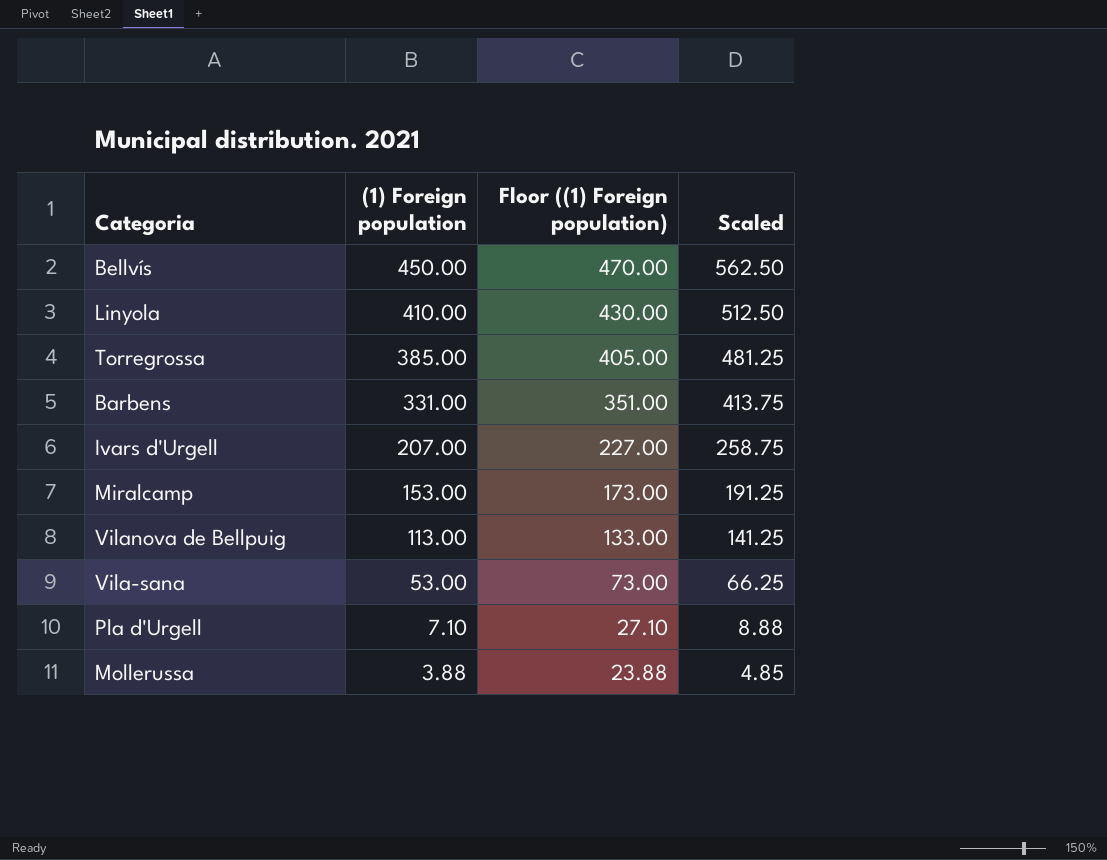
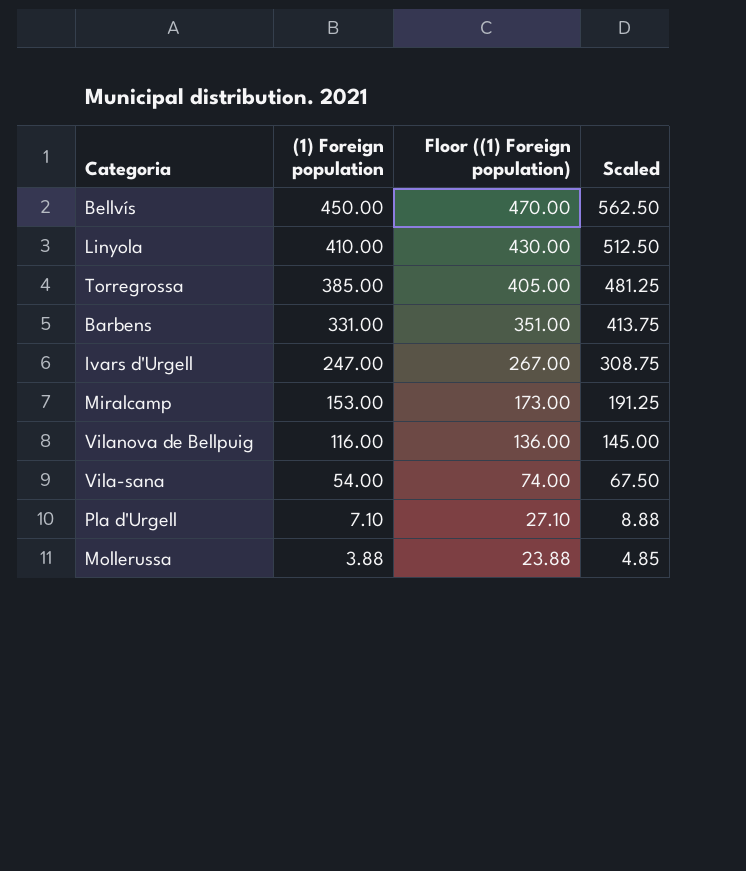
Ivars d'Urgell | (1) Foreign population: 207.00 -> 247.00
Ivars d'Urgell | Floor ((1) Foreign population): 227.00 -> 267.00
Ivars d'Urgell | Scaled: 258.75 -> 308.75
Vilanova de Bellpuig | (1) Foreign population: 113.00 -> 116.00
Vilanova de Bellpuig | Floor ((1) Foreign population): 133.00 -> 136.00
Vilanova de Bellpuig | Scaled: 141.25 -> 145.00
Vila-sana | (1) Foreign population: 53.00 -> 54.00
Vila-sana | Floor ((1) Foreign population): 73.00 -> 74.00
Vila-sana | Scaled: 66.25 -> 67.50

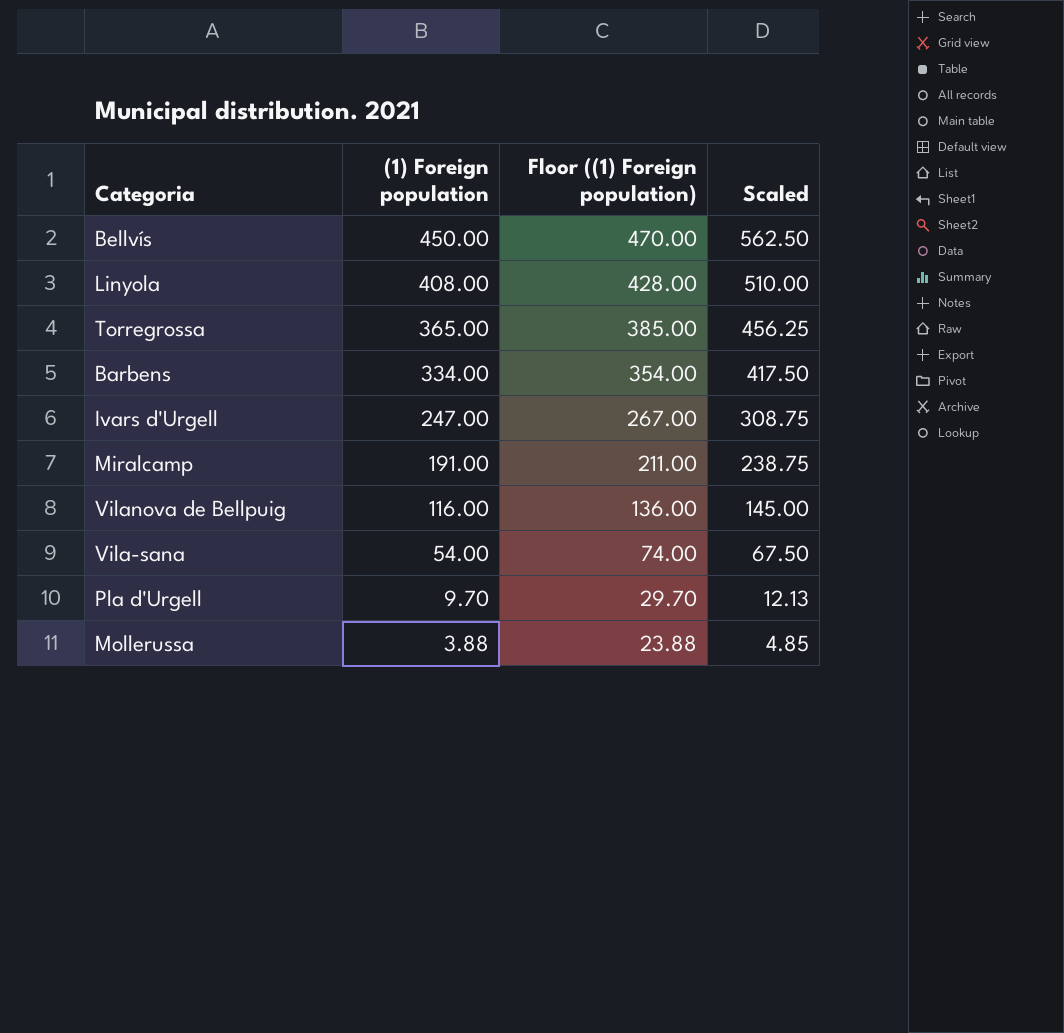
Linyola | (1) Foreign population: 410.00 -> 408.00
Linyola | Floor ((1) Foreign population): 430.00 -> 428.00
Linyola | Scaled: 512.50 -> 510.00
Torregrossa | (1) Foreign population: 385.00 -> 365.00
Torregrossa | Floor ((1) Foreign population): 405.00 -> 385.00
Torregrossa | Scaled: 481.25 -> 456.25
Barbens | (1) Foreign population: 331.00 -> 334.00
Barbens | Floor ((1) Foreign population): 351.00 -> 354.00
Barbens | Scaled: 413.75 -> 417.50
Miralcamp | (1) Foreign population: 153.00 -> 191.00
Miralcamp | Floor ((1) Foreign population): 173.00 -> 211.00
Miralcamp | Scaled: 191.25 -> 238.75
Pla d'Urgell | (1) Foreign population: 7.10 -> 9.70
Pla d'Urgell | Floor ((1) Foreign population): 27.10 -> 29.70
Pla d'Urgell | Scaled: 8.88 -> 12.13

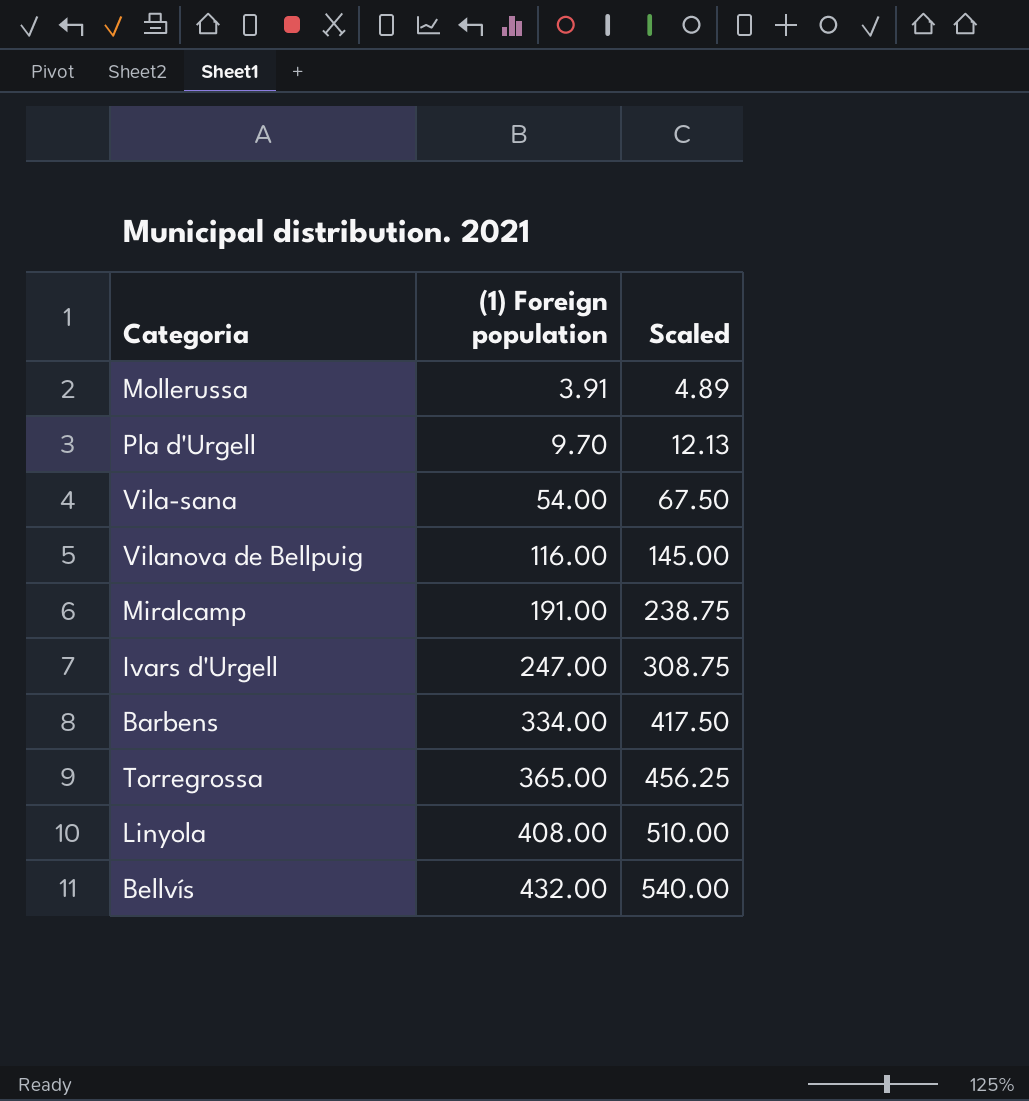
row order: (1) Foreign population descending -> (1) Foreign population ascending
column Floor ((1) Foreign population) | formula: [(1) Foreign population] + 20 -> none
Mollerussa | (1) Foreign population: 3.88 -> 3.91
Mollerussa | Scaled: 4.85 -> 4.89
Bellvís | (1) Foreign population: 450.00 -> 432.00
Bellvís | Scaled: 562.50 -> 540.00

